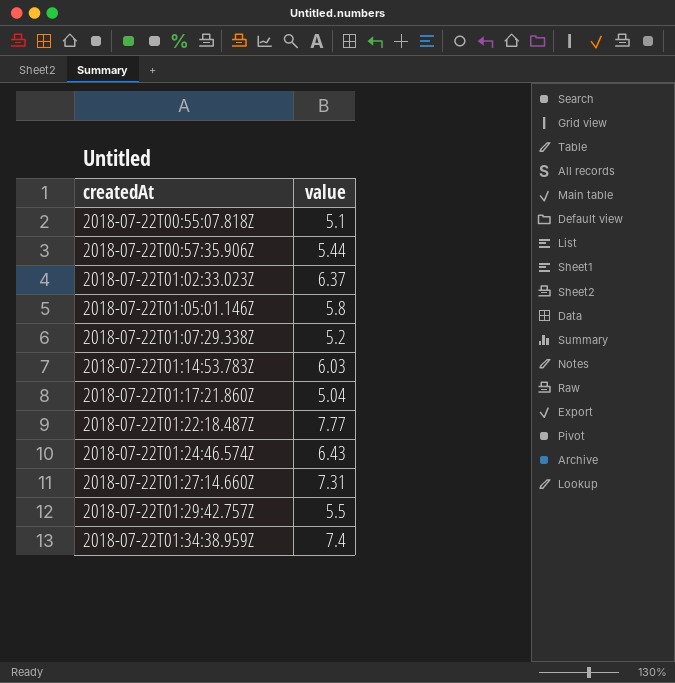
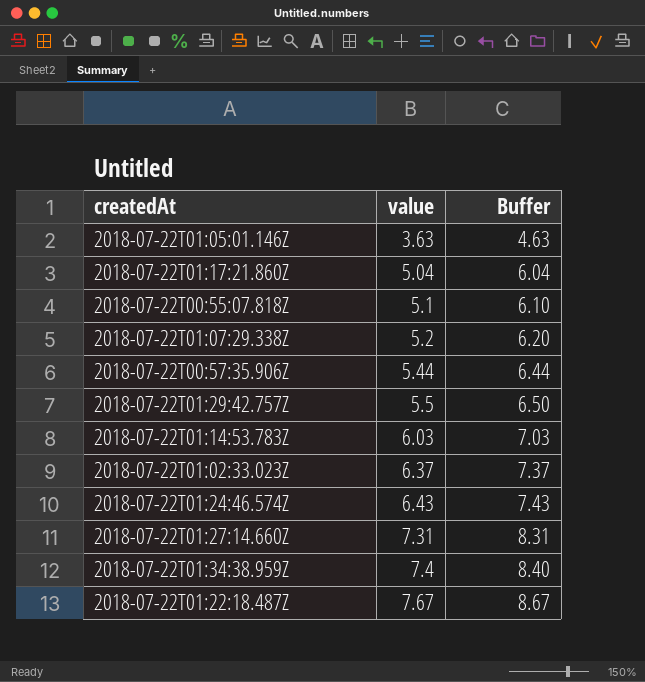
row order: createdAt ascending -> value ascending
column Buffer | formula: none -> [value] + 1
2018-07-22T01:05:01.146Z | value: 5.8 -> 3.63
2018-07-22T01:22:18.487Z | value: 7.77 -> 7.67

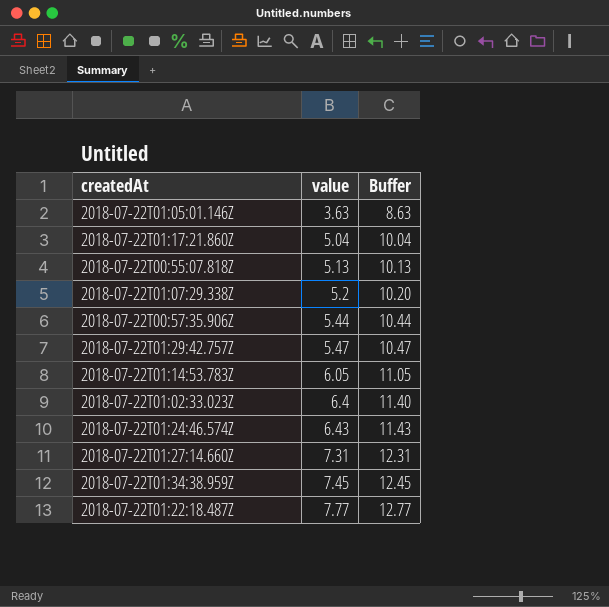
column Buffer | formula: [value] + 1 -> [value] + 5
2018-07-22T00:55:07.818Z | value: 5.1 -> 5.13
2018-07-22T01:29:42.757Z | value: 5.5 -> 5.47
2018-07-22T01:14:53.783Z | value: 6.03 -> 6.05
2018-07-22T01:02:33.023Z | value: 6.37 -> 6.4
2018-07-22T01:34:38.959Z | value: 7.4 -> 7.45
2018-07-22T01:22:18.487Z | value: 7.67 -> 7.77

